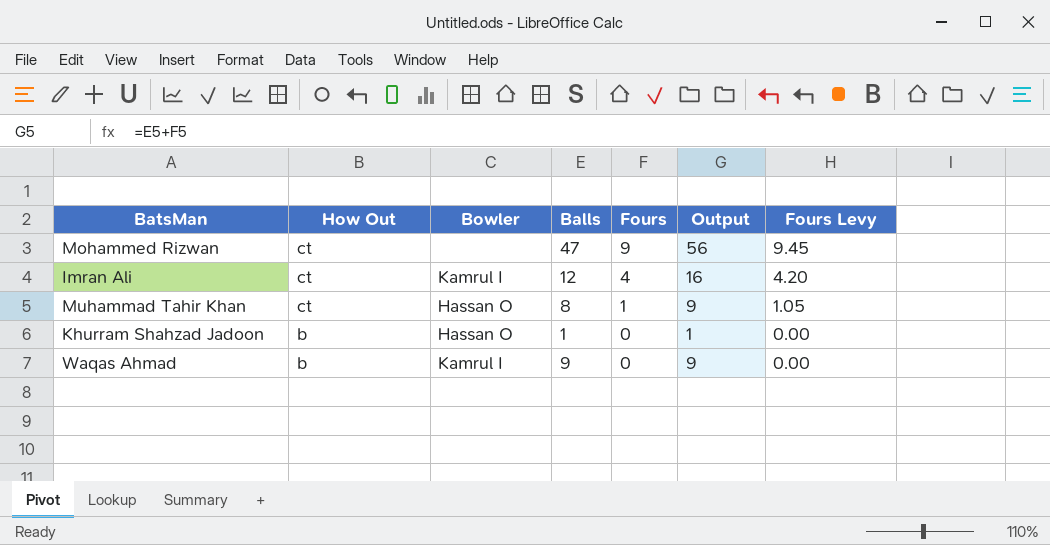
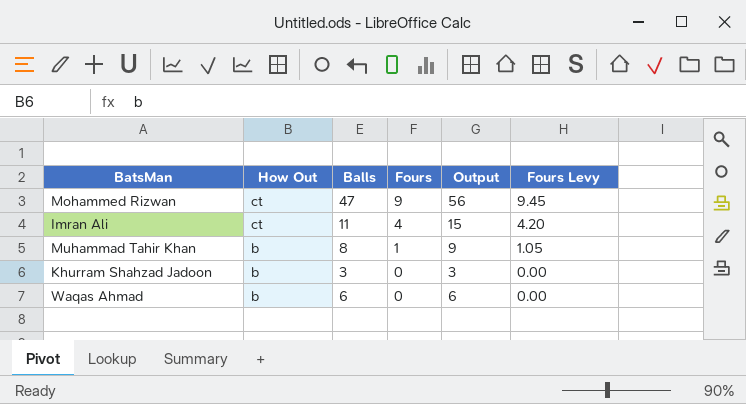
column Bowler | position: 3 -> none
Imran Ali | Balls: 12 -> 11
Imran Ali | Output: 16 -> 15
Muhammad Tahir Khan | How Out: ct -> b
Khurram Shahzad Jadoon | Balls: 1 -> 3
Khurram Shahzad Jadoon | Output: 1 -> 3
Waqas Ahmad | Balls: 9 -> 6
Waqas Ahmad | Output: 9 -> 6

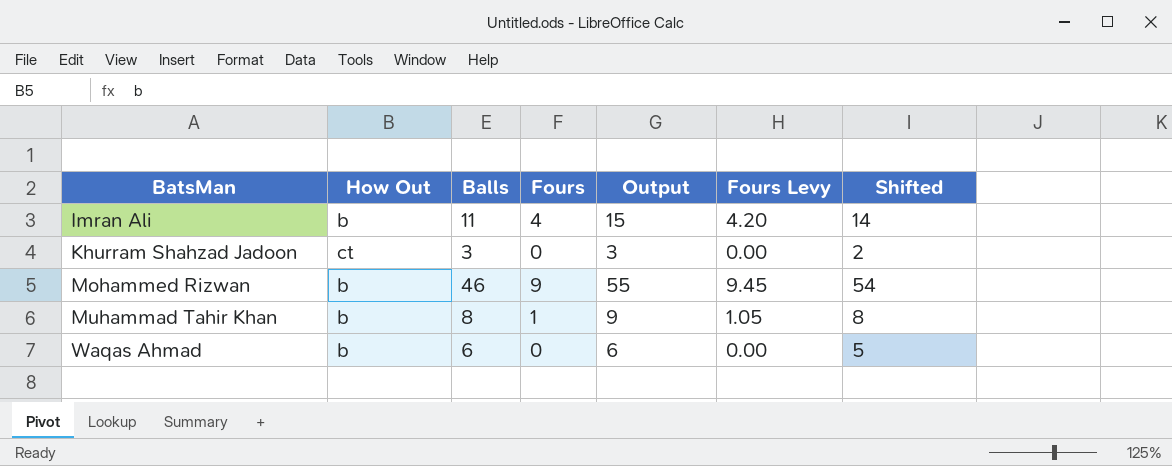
row order: How Out descending -> BatsMan ascending
column Shifted | formula: none -> [Output] - 1
Imran Ali | How Out: ct -> b
Khurram Shahzad Jadoon | How Out: b -> ct
Mohammed Rizwan | How Out: ct -> b
Mohammed Rizwan | Balls: 47 -> 46
Mohammed Rizwan | Output: 56 -> 55

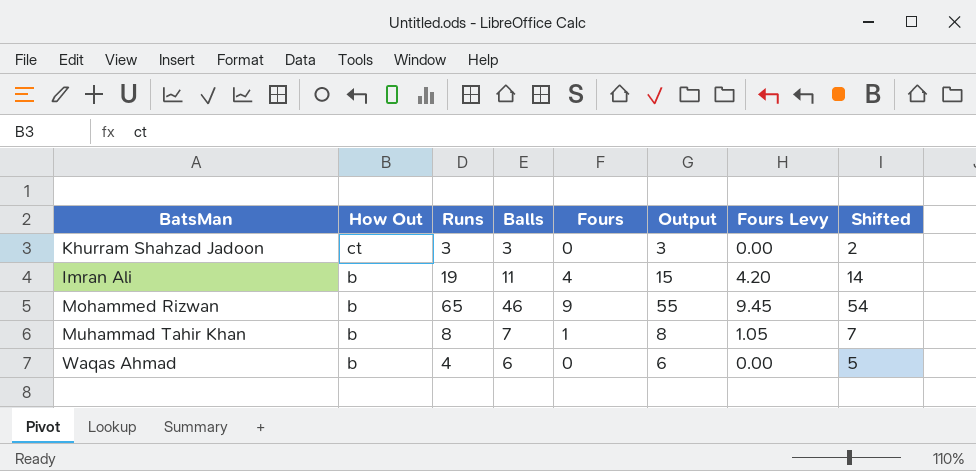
row order: BatsMan ascending -> How Out descending
column Runs | position: none -> 3
Muhammad Tahir Khan | Balls: 8 -> 7
Muhammad Tahir Khan | Output: 9 -> 8
Muhammad Tahir Khan | Shifted: 8 -> 7

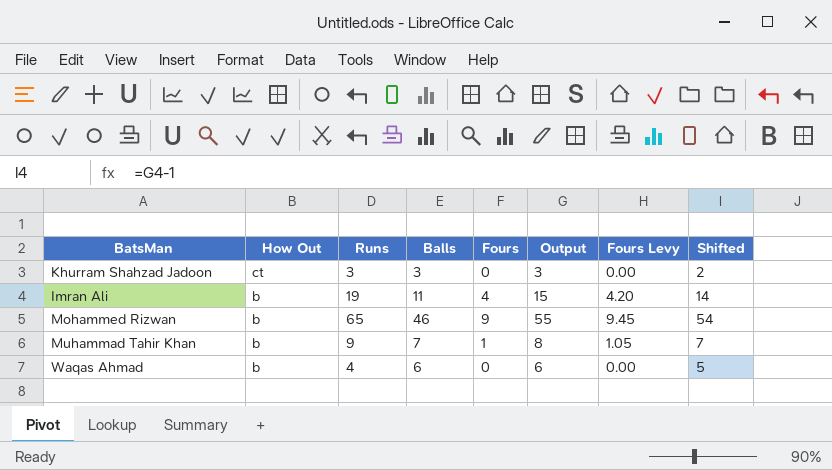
Muhammad Tahir Khan | Runs: 8 -> 9

